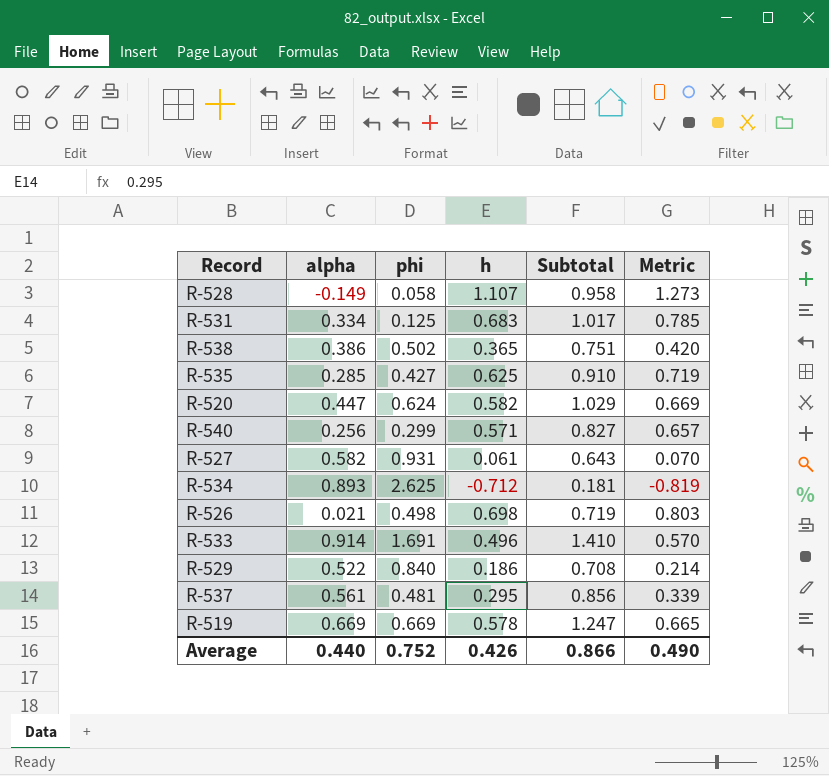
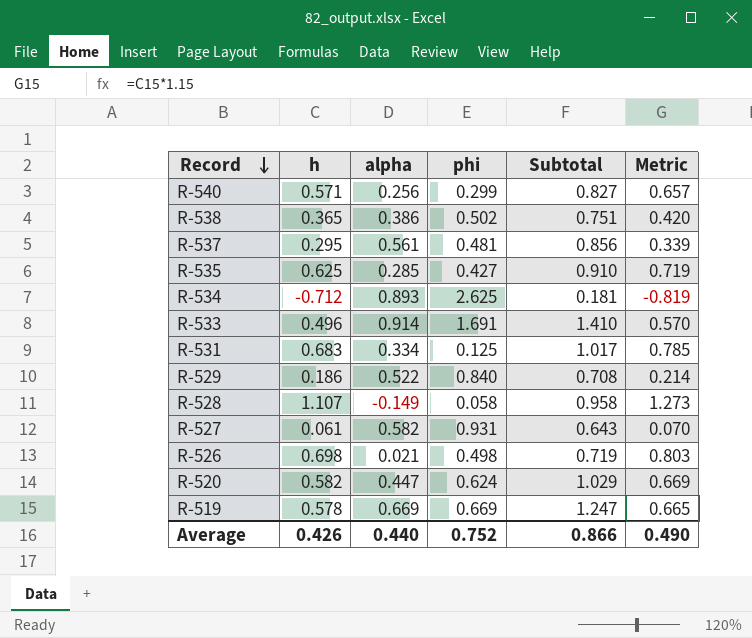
row order: none -> Record descending
column h | position: 4 -> 2

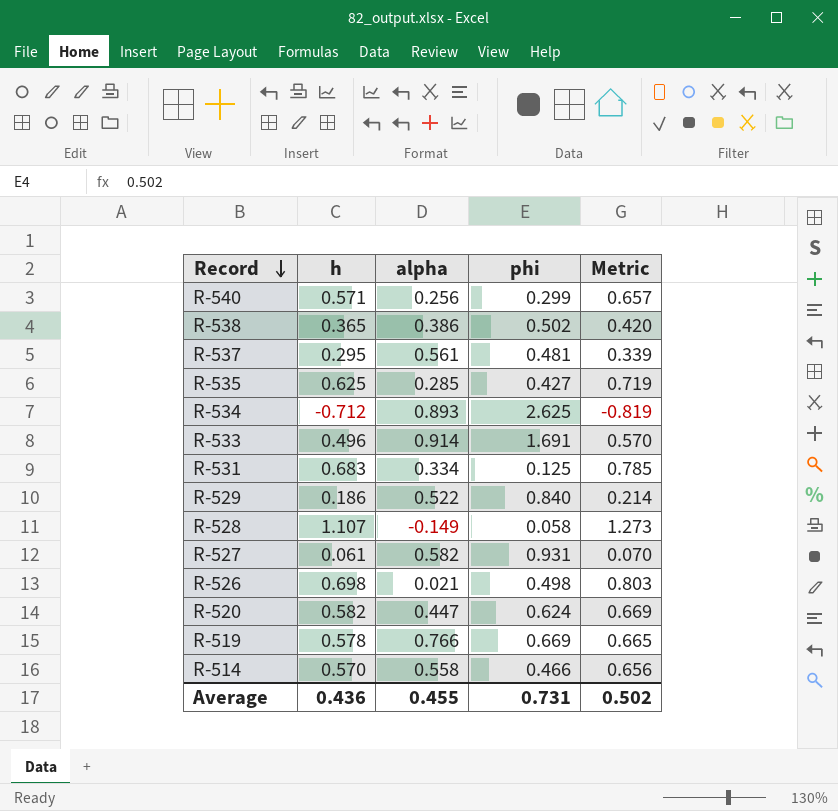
column Subtotal | formula: [h] + [alpha] -> none
R-519 | alpha: 0.669 -> 0.766
row R-514: none -> 0.570 | 0.558 | 0.466 | 0.656
Average | h: 0.426 -> 0.436
Average | alpha: 0.440 -> 0.455
Average | phi: 0.752 -> 0.731
Average | Metric: 0.490 -> 0.502

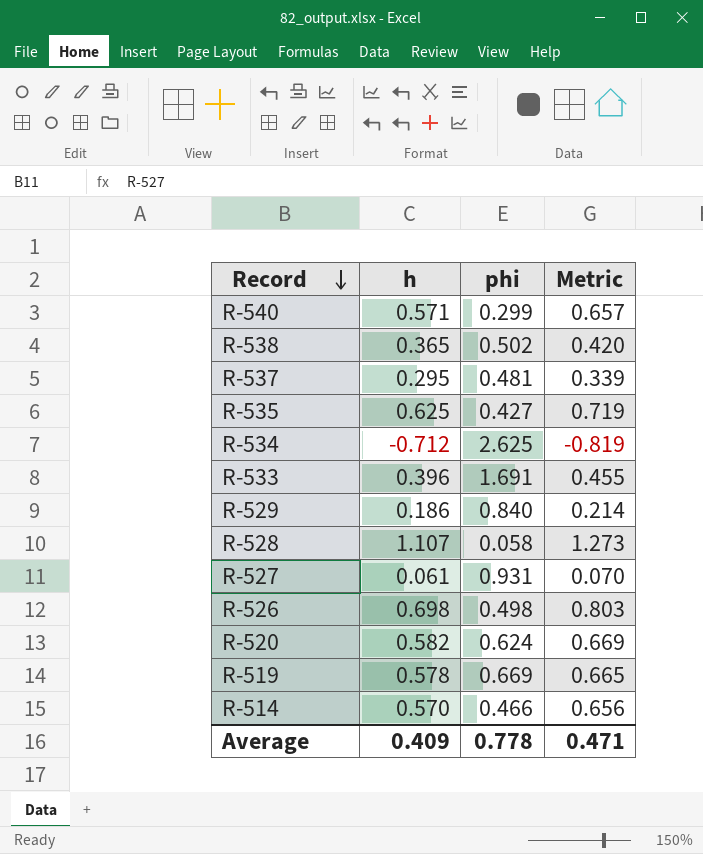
column alpha | position: 3 -> none
row R-531: 0.683 | 0.334 | 0.125 | 0.785 -> none
R-533 | h: 0.496 -> 0.396
R-533 | Metric: 0.570 -> 0.455
Average | h: 0.436 -> 0.409
Average | phi: 0.731 -> 0.778
Average | Metric: 0.502 -> 0.471

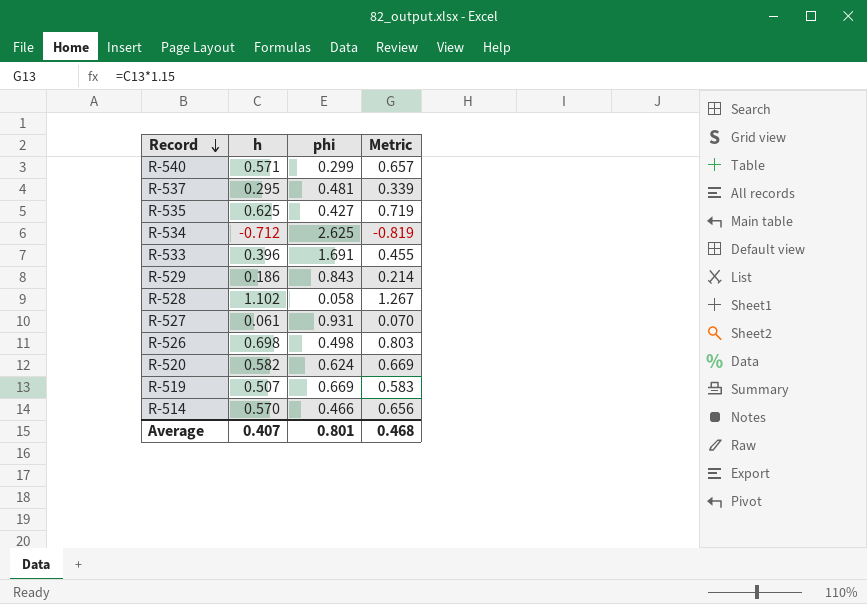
row R-538: 0.365 | 0.502 | 0.420 -> none
R-529 | phi: 0.840 -> 0.843
R-528 | h: 1.107 -> 1.102
R-528 | Metric: 1.273 -> 1.267
R-519 | h: 0.578 -> 0.507
R-519 | Metric: 0.665 -> 0.583
Average | h: 0.409 -> 0.407
Average | phi: 0.778 -> 0.801
Average | Metric: 0.471 -> 0.468

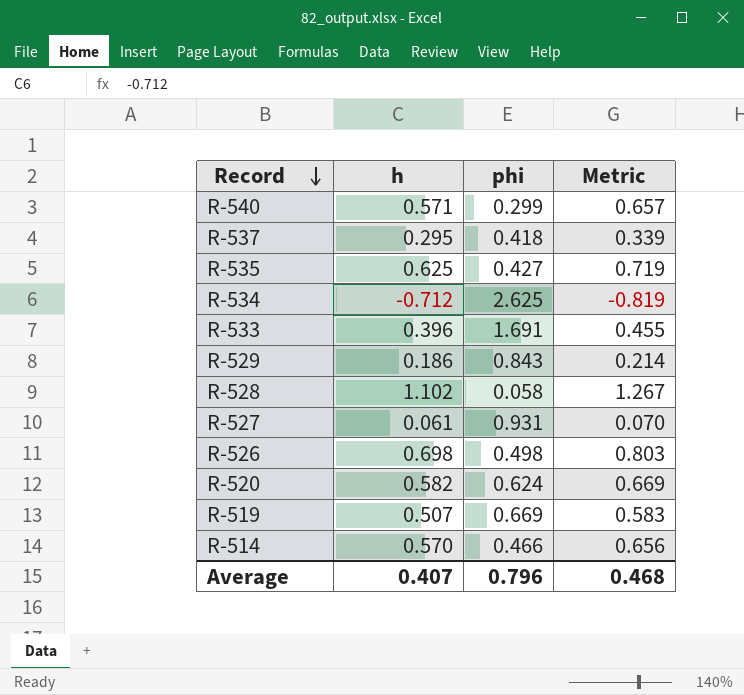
R-537 | phi: 0.481 -> 0.418
Average | phi: 0.801 -> 0.796

